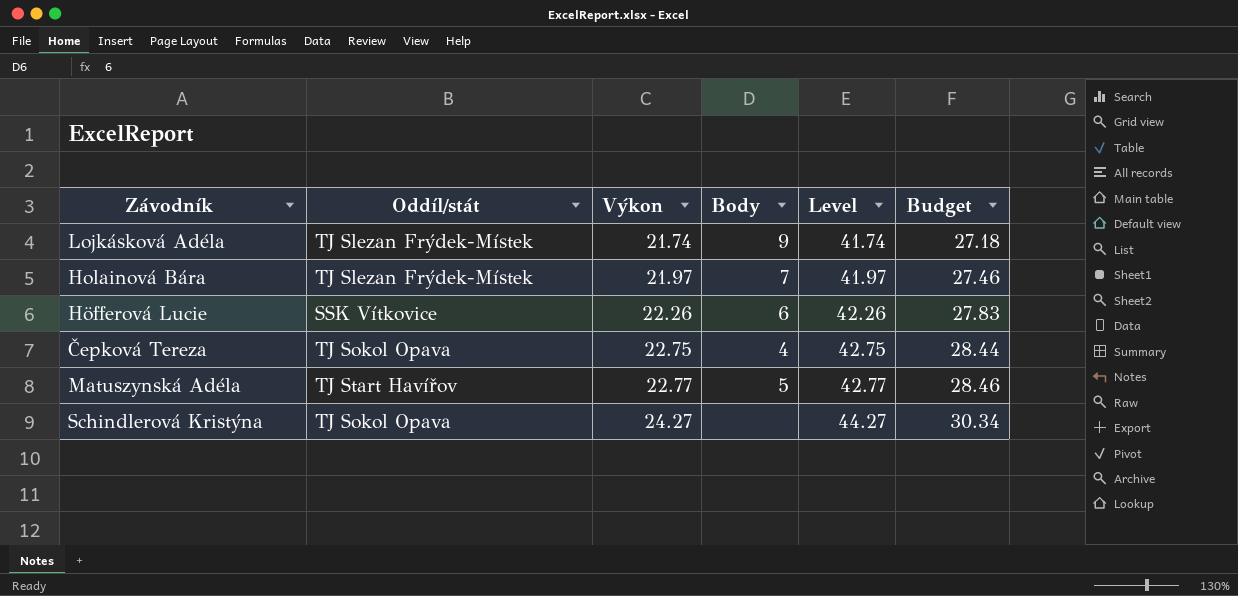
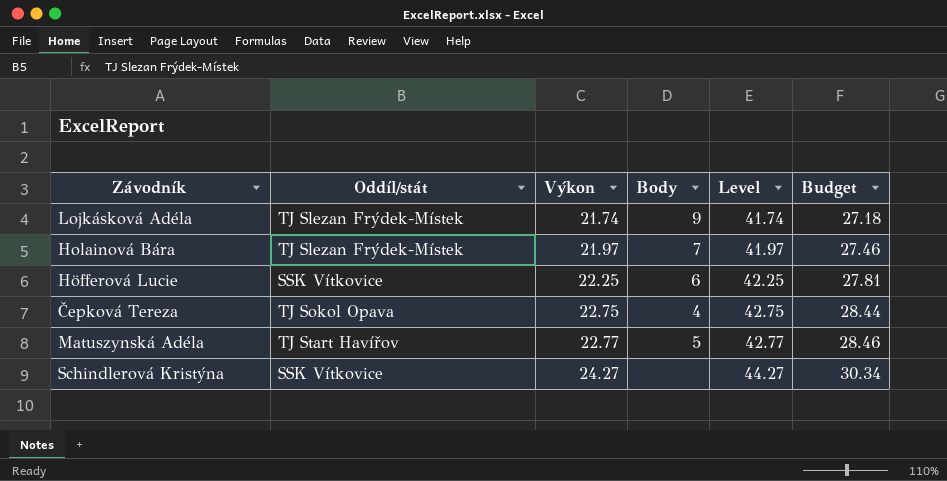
Höfferová Lucie | Výkon: 22.26 -> 22.25
Höfferová Lucie | Level: 42.26 -> 42.25
Höfferová Lucie | Budget: 27.83 -> 27.81
Schindlerová Kristýna | Oddíl/stát: TJ Sokol Opava -> SSK Vítkovice

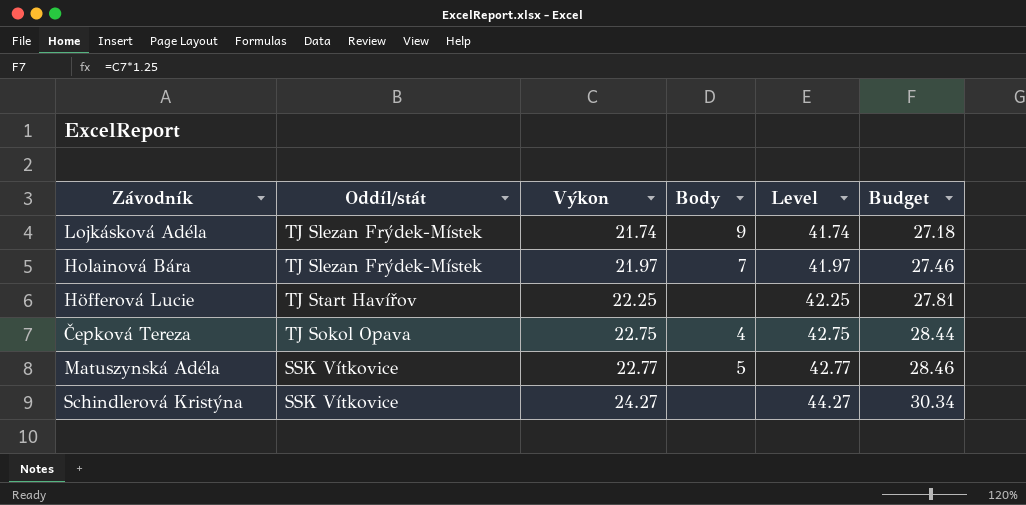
Höfferová Lucie | Oddíl/stát: SSK Vítkovice -> TJ Start Havířov
Höfferová Lucie | Body: 6 -> none
Matuszynská Adéla | Oddíl/stát: TJ Start Havířov -> SSK Vítkovice

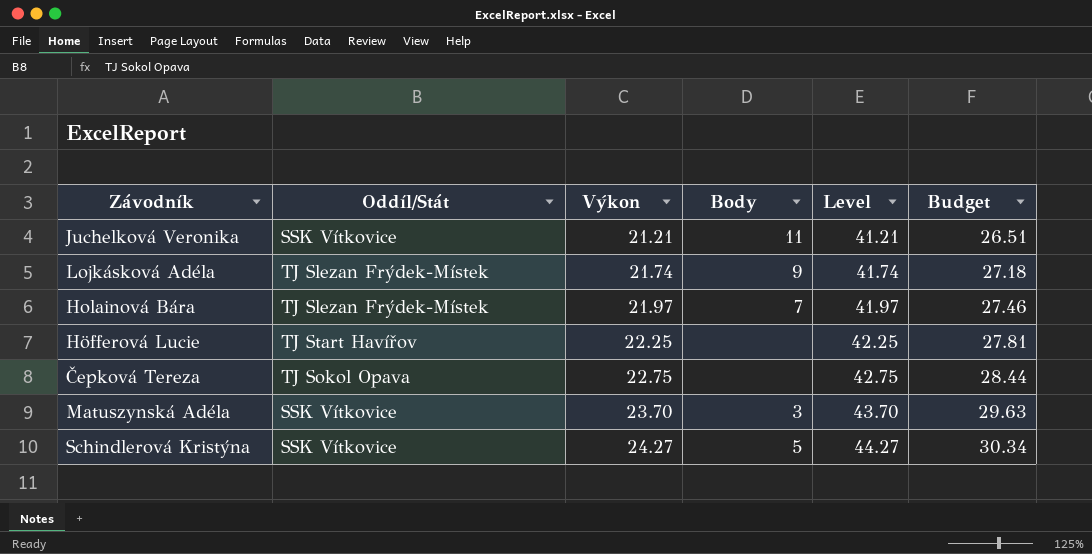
column name: Oddíl/stát -> Oddíl/Stát
row Juchelková Veronika: none -> SSK Vítkovice | 21.21 | 11 | 41.21 | 26.51
Čepková Tereza | Body: 4 -> none
Matuszynská Adéla | Výkon: 22.77 -> 23.70
Matuszynská Adéla | Body: 5 -> 3
Matuszynská Adéla | Level: 42.77 -> 43.70
Matuszynská Adéla | Budget: 28.46 -> 29.63
Schindlerová Kristýna | Body: none -> 5

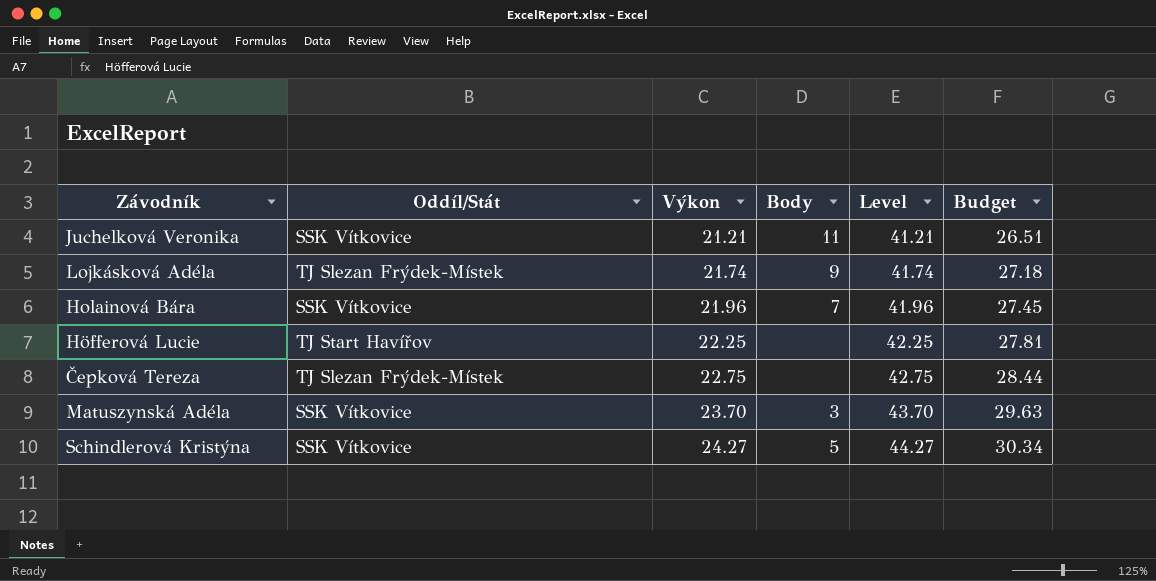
Holainová Bára | Oddíl/Stát: TJ Slezan Frýdek-Místek -> SSK Vítkovice
Holainová Bára | Výkon: 21.97 -> 21.96
Holainová Bára | Level: 41.97 -> 41.96
Holainová Bára | Budget: 27.46 -> 27.45
Čepková Tereza | Oddíl/Stát: TJ Sokol Opava -> TJ Slezan Frýdek-Místek

